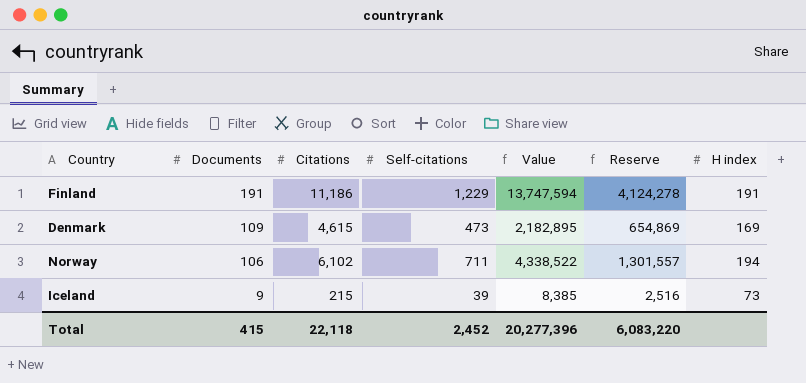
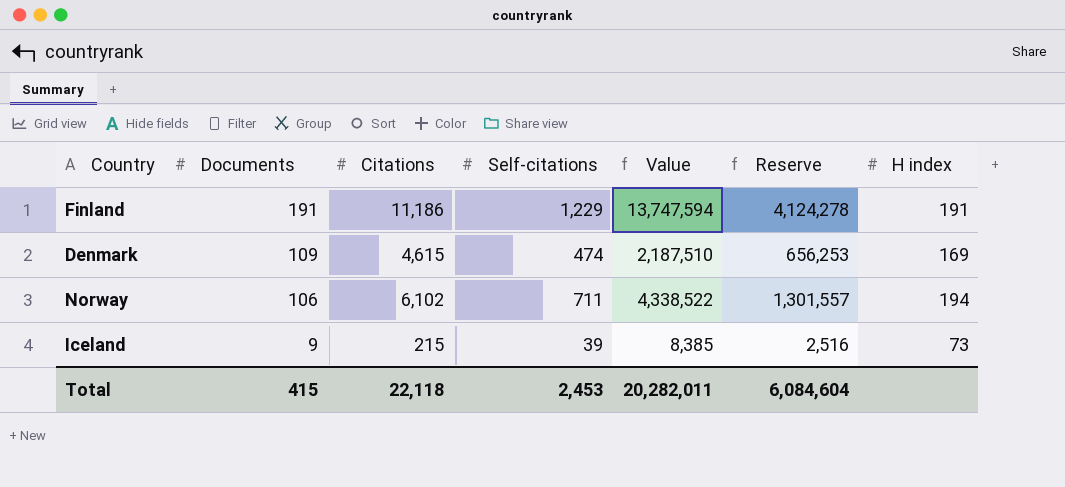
Denmark | Self-citations: 473 -> 474
Denmark | Value: 2,182,895 -> 2,187,510
Denmark | Reserve: 654,869 -> 656,253
Total | Self-citations: 2,452 -> 2,453
Total | Value: 20,277,396 -> 20,282,011
Total | Reserve: 6,083,220 -> 6,084,604

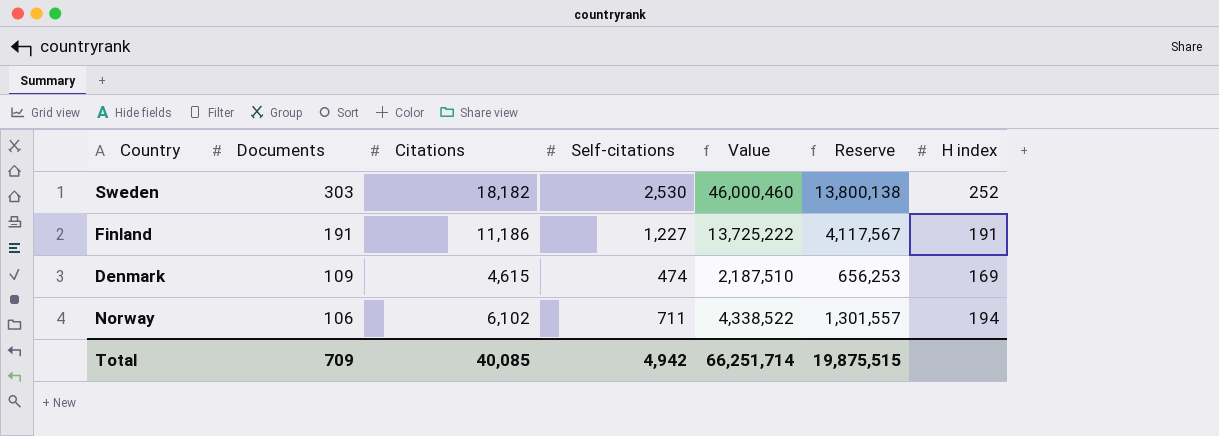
row Iceland: 9 | 215 | 39 | 8,385 | 2,516 | 73 -> none
row Sweden: none -> 303 | 18,182 | 2,530 | 46,000,460 | 13,800,138 | 252
Finland | Self-citations: 1,229 -> 1,227
Finland | Value: 13,747,594 -> 13,725,222
Finland | Reserve: 4,124,278 -> 4,117,567
Total | Documents: 415 -> 709
Total | Citations: 22,118 -> 40,085
Total | Self-citations: 2,453 -> 4,942
Total | Value: 20,282,011 -> 66,251,714
Total | Reserve: 6,084,604 -> 19,875,515

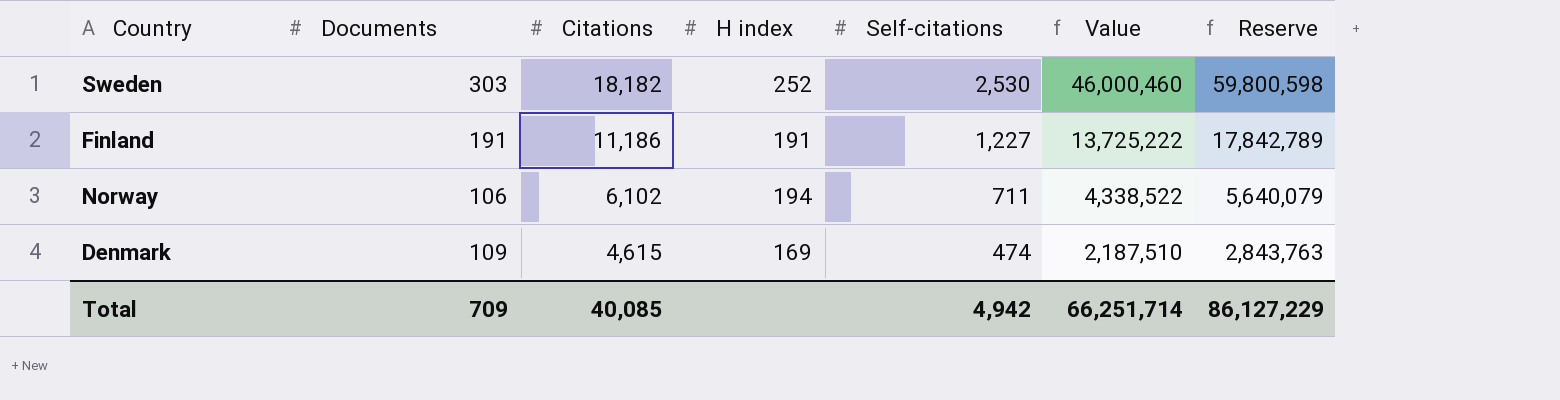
row order: Documents descending -> Citations descending
column H index | position: 7 -> 4
column Reserve | formula: [Value] * 0.3 -> [Value] * 1.3
Total | Reserve: 19,875,515 -> 86,127,229

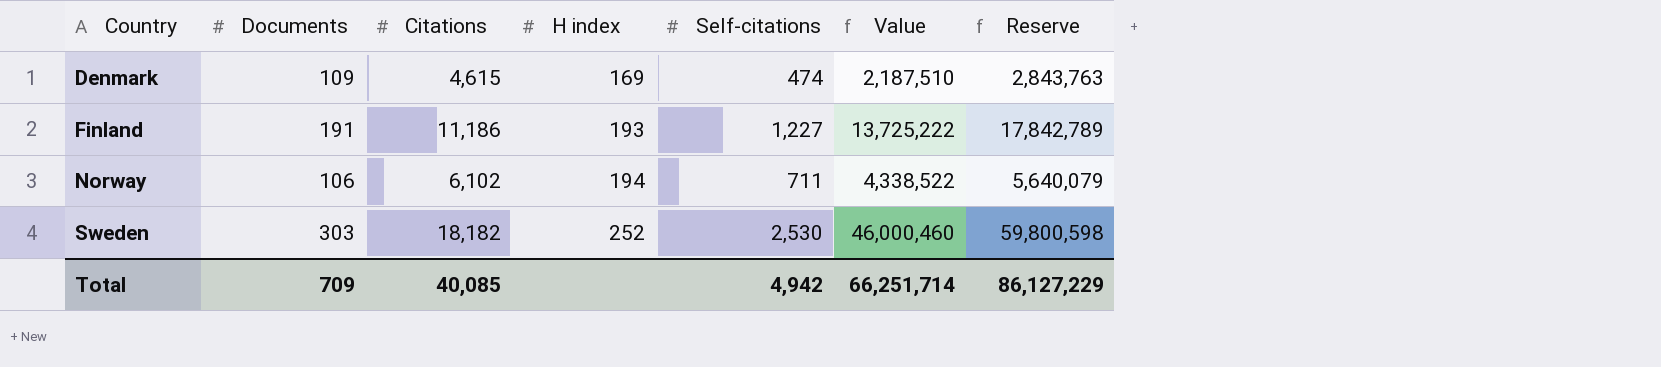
row order: Citations descending -> Country ascending
Finland | H index: 191 -> 193

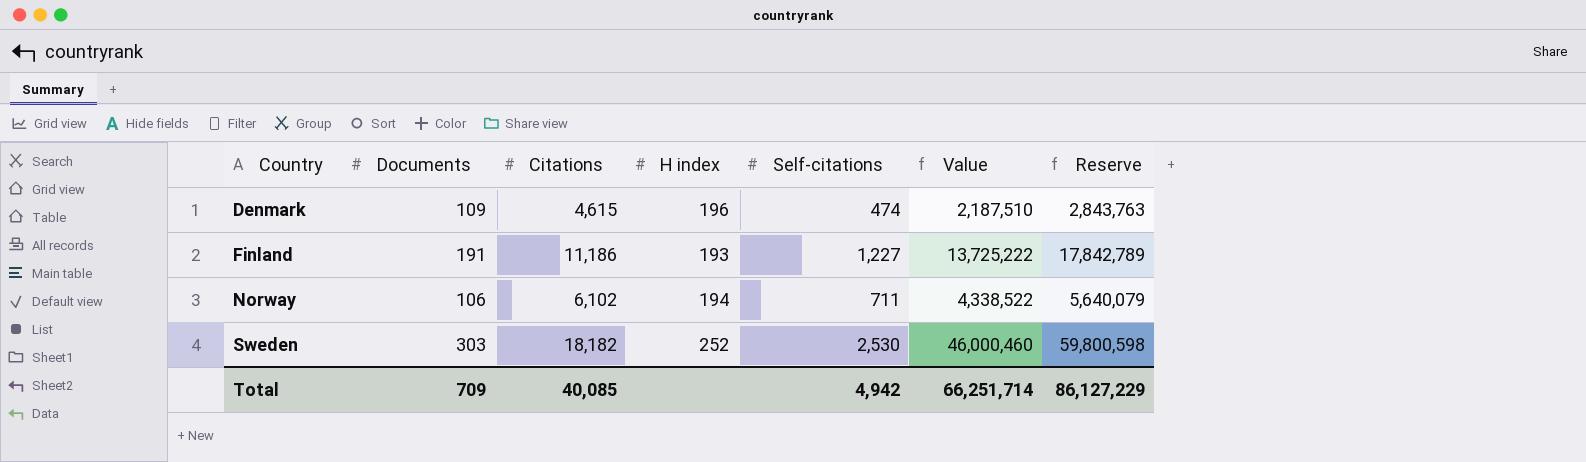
Denmark | H index: 169 -> 196

